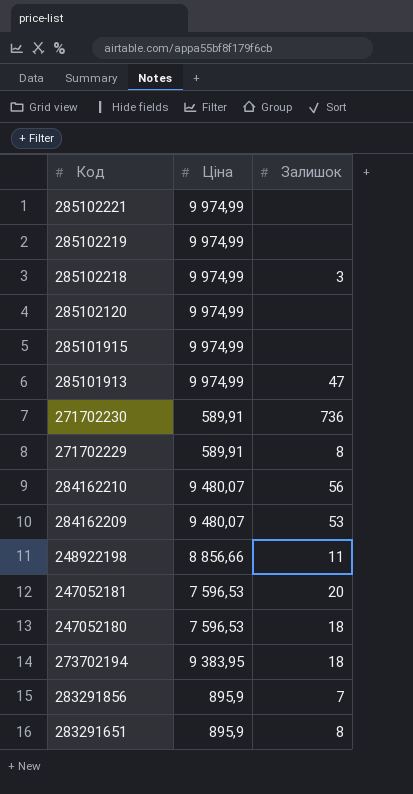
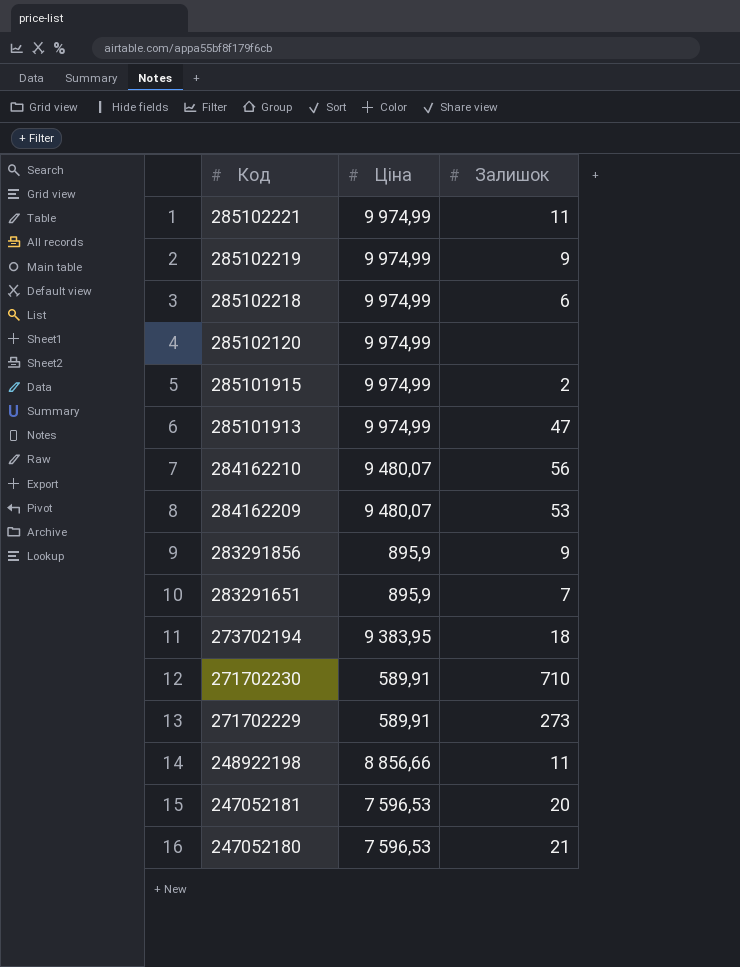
row order: none -> Код descending
285102221 | Залишок: none -> 11
285102219 | Залишок: none -> 9
285102218 | Залишок: 3 -> 6
285101915 | Залишок: none -> 2
283291856 | Залишок: 7 -> 9
283291651 | Залишок: 8 -> 7
271702230 | Залишок: 736 -> 710
271702229 | Залишок: 8 -> 273
247052180 | Залишок: 18 -> 21

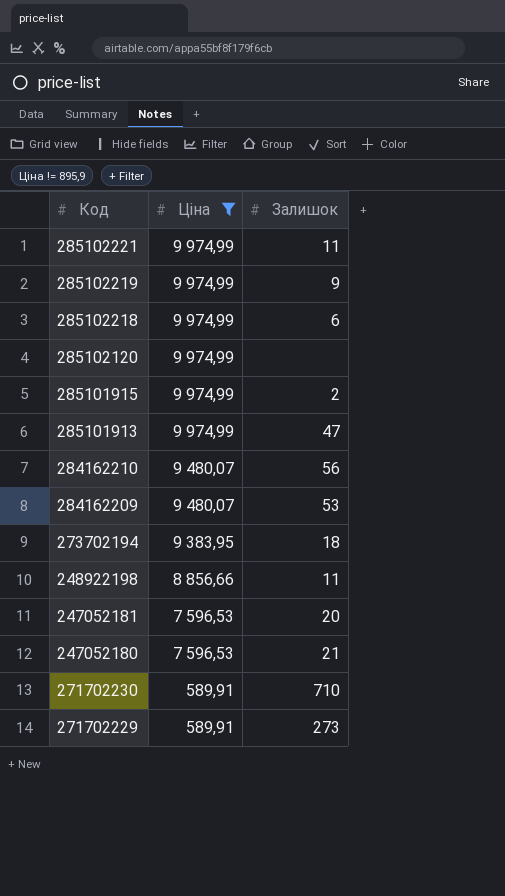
filter: none -> Ціна != 895,9
row order: Код descending -> Ціна descending

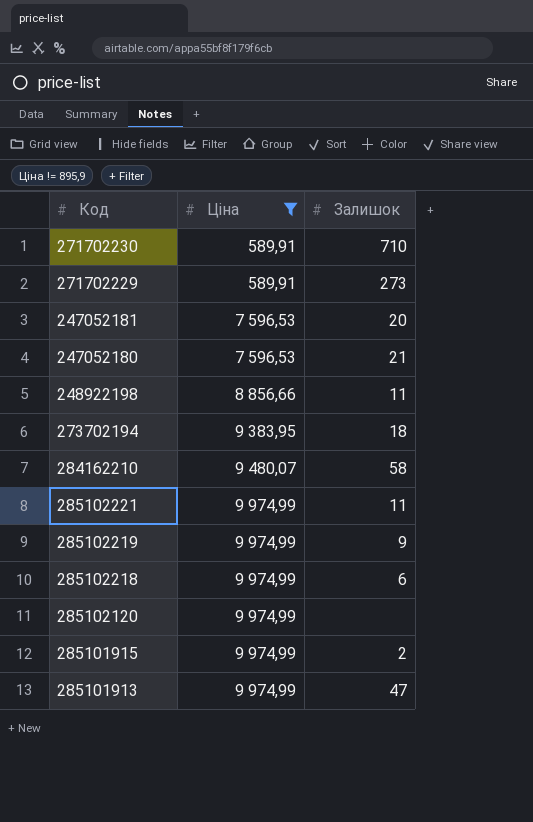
row order: Ціна descending -> Ціна ascending
row 284162209: 9 480,07 | 53 -> none
284162210 | Залишок: 56 -> 58

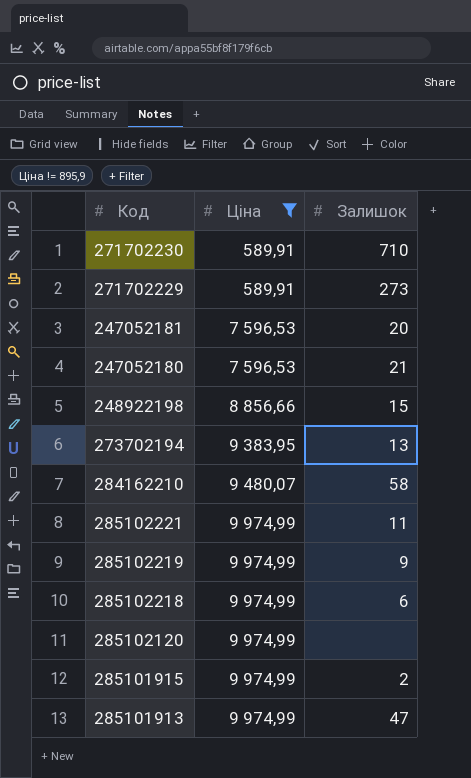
248922198 | Залишок: 11 -> 15
273702194 | Залишок: 18 -> 13

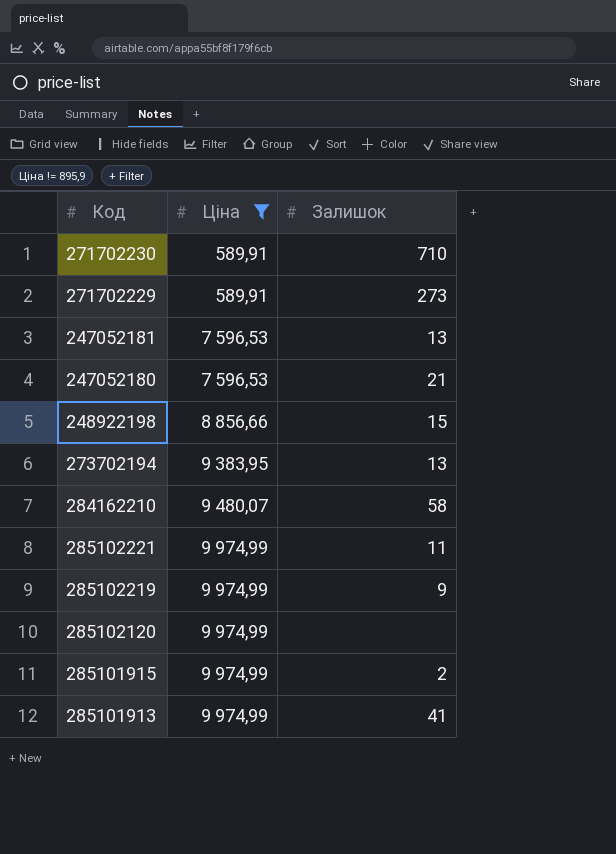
row 285102218: 9 974,99 | 6 -> none
247052181 | Залишок: 20 -> 13
285101913 | Залишок: 47 -> 41

